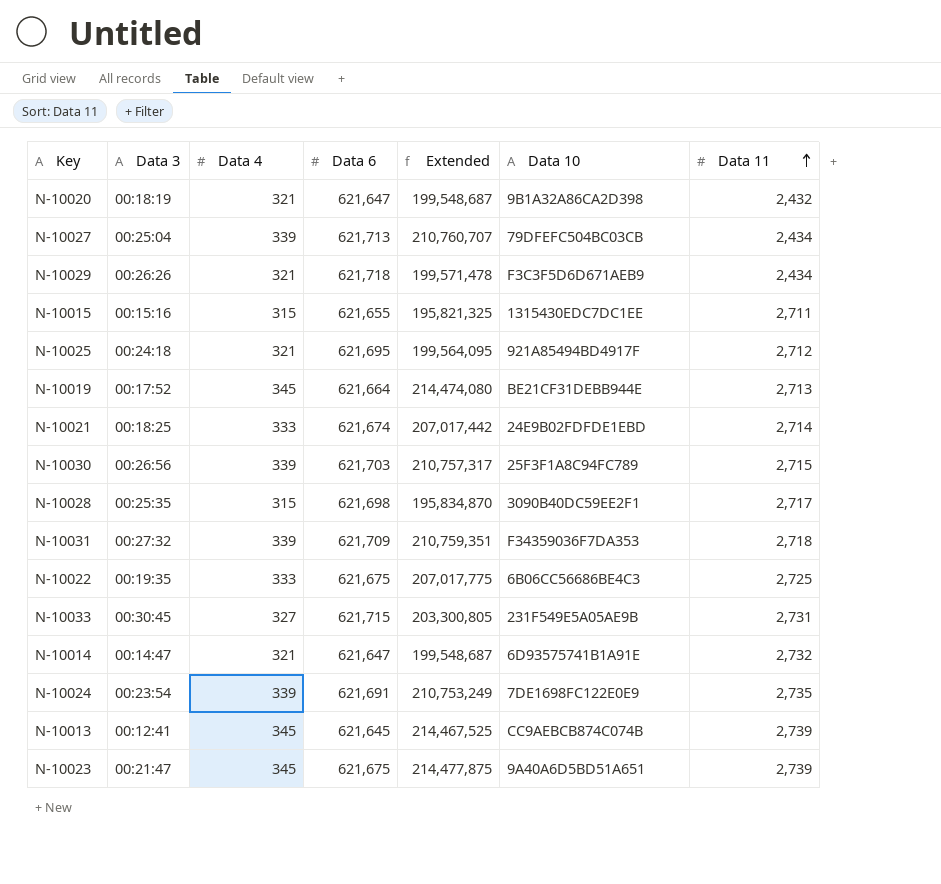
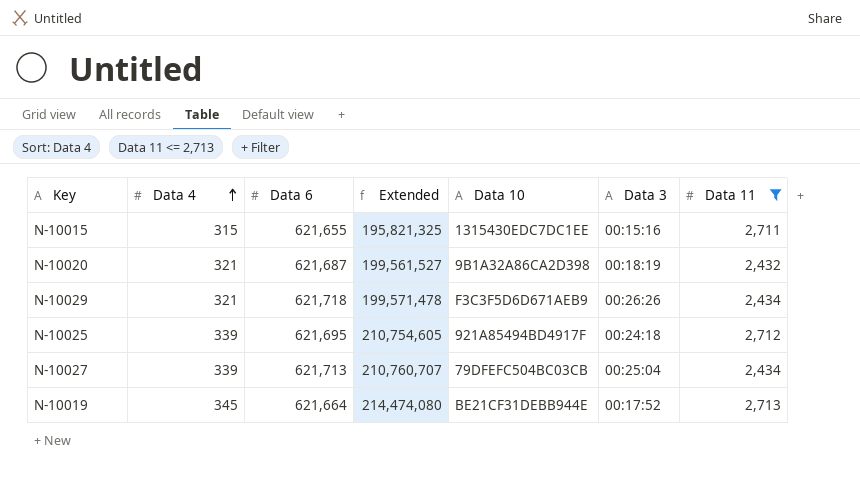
filter: none -> Data 11 <= 2,713
row order: Data 11 ascending -> Data 4 ascending
column Data 3 | position: 2 -> 6
N-10020 | Data 6: 621,647 -> 621,687
N-10020 | Extended: 199,548,687 -> 199,561,527
N-10025 | Data 4: 321 -> 339
N-10025 | Extended: 199,564,095 -> 210,754,605

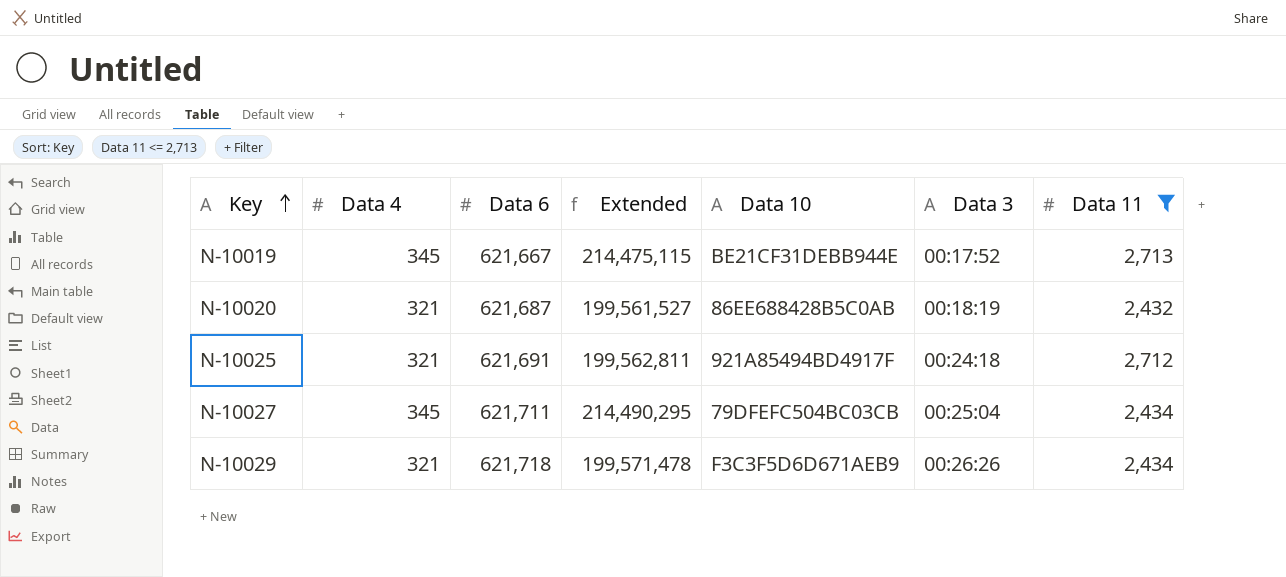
row order: Data 4 ascending -> Key ascending
row N-10015: 315 | 621,655 | 195,821,325 | 1315430EDC7DC1EE | 00:15:16 | 2,711 -> none
N-10019 | Data 6: 621,664 -> 621,667
N-10019 | Extended: 214,474,080 -> 214,475,115
N-10020 | Data 10: 9B1A32A86CA2D398 -> 86EE688428B5C0AB
N-10025 | Data 4: 339 -> 321
N-10025 | Data 6: 621,695 -> 621,691
N-10025 | Extended: 210,754,605 -> 199,562,811
N-10027 | Data 4: 339 -> 345
N-10027 | Data 6: 621,713 -> 621,711
N-10027 | Extended: 210,760,707 -> 214,490,295

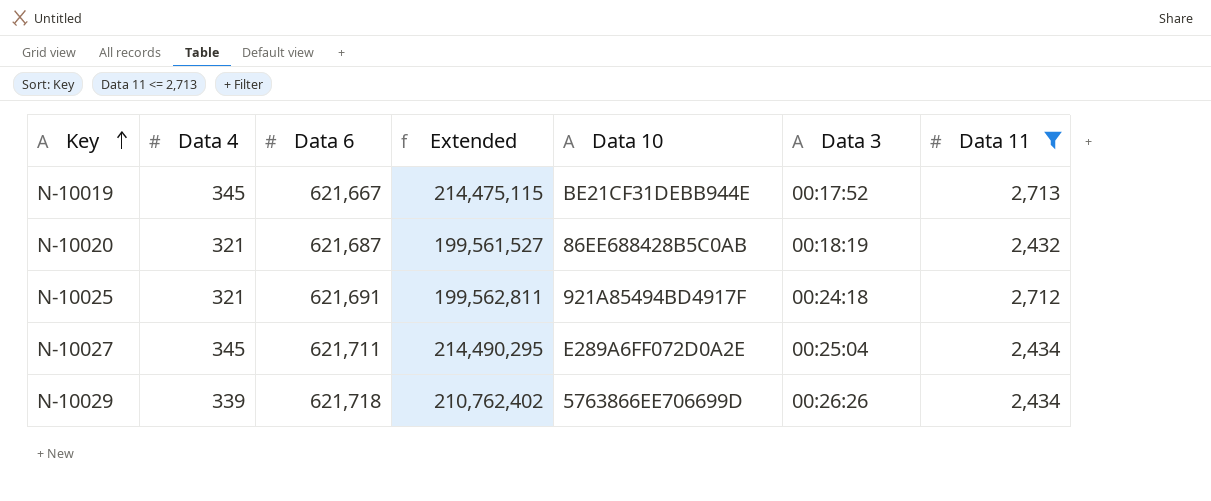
N-10027 | Data 10: 79DFEFC504BC03CB -> E289A6FF072D0A2E
N-10029 | Data 4: 321 -> 339
N-10029 | Extended: 199,571,478 -> 210,762,402
N-10029 | Data 10: F3C3F5D6D671AEB9 -> 5763866EE706699D

